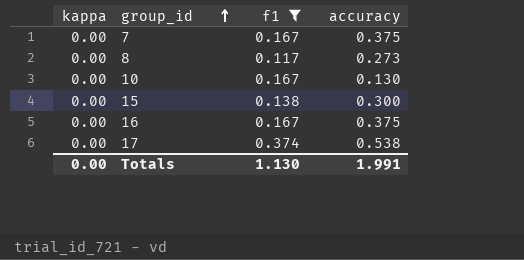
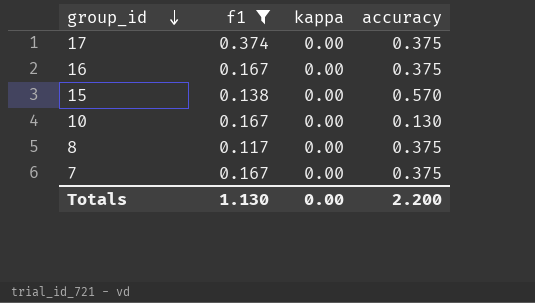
row order: group_id ascending -> group_id descending
column kappa | position: 1 -> 3
17 | accuracy: 0.538 -> 0.375
15 | accuracy: 0.300 -> 0.570
8 | accuracy: 0.273 -> 0.375
Totals | accuracy: 1.991 -> 2.200

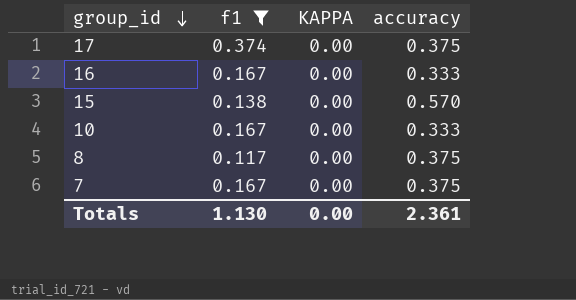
column name: kappa -> KAPPA
16 | accuracy: 0.375 -> 0.333
10 | accuracy: 0.130 -> 0.333
Totals | accuracy: 2.200 -> 2.361

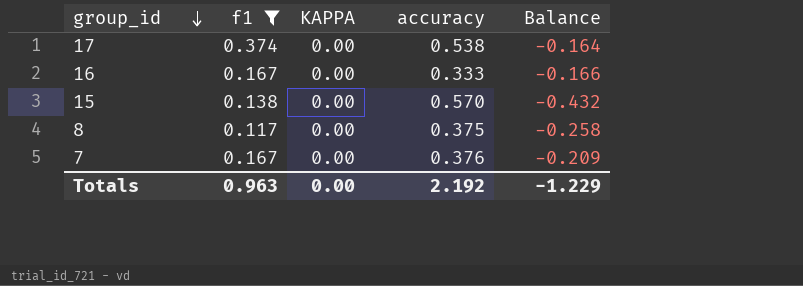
column Balance | formula: none -> [f1] - [accuracy]
row 10: 0.167 | 0.00 | 0.333 -> none
17 | accuracy: 0.375 -> 0.538
7 | accuracy: 0.375 -> 0.376
Totals | f1: 1.130 -> 0.963
Totals | accuracy: 2.361 -> 2.192

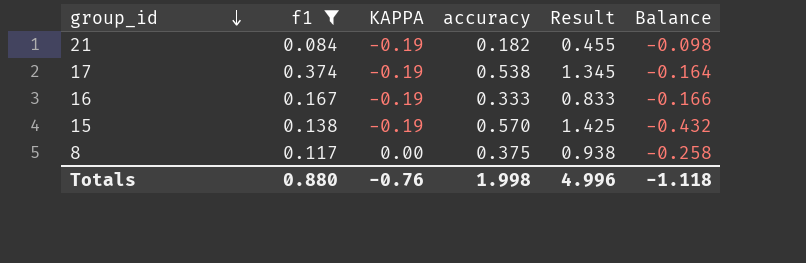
column Result | formula: none -> [accuracy] * 2.5
row 7: 0.167 | 0.00 | 0.376 | -0.209 -> none
row 21: none -> 0.084 | -0.19 | 0.182 | 0.455 | -0.098
17 | KAPPA: 0.00 -> -0.19
16 | KAPPA: 0.00 -> -0.19
15 | KAPPA: 0.00 -> -0.19
Totals | f1: 0.963 -> 0.880
Totals | KAPPA: 0.00 -> -0.76
Totals | accuracy: 2.192 -> 1.998
Totals | Balance: -1.229 -> -1.118

